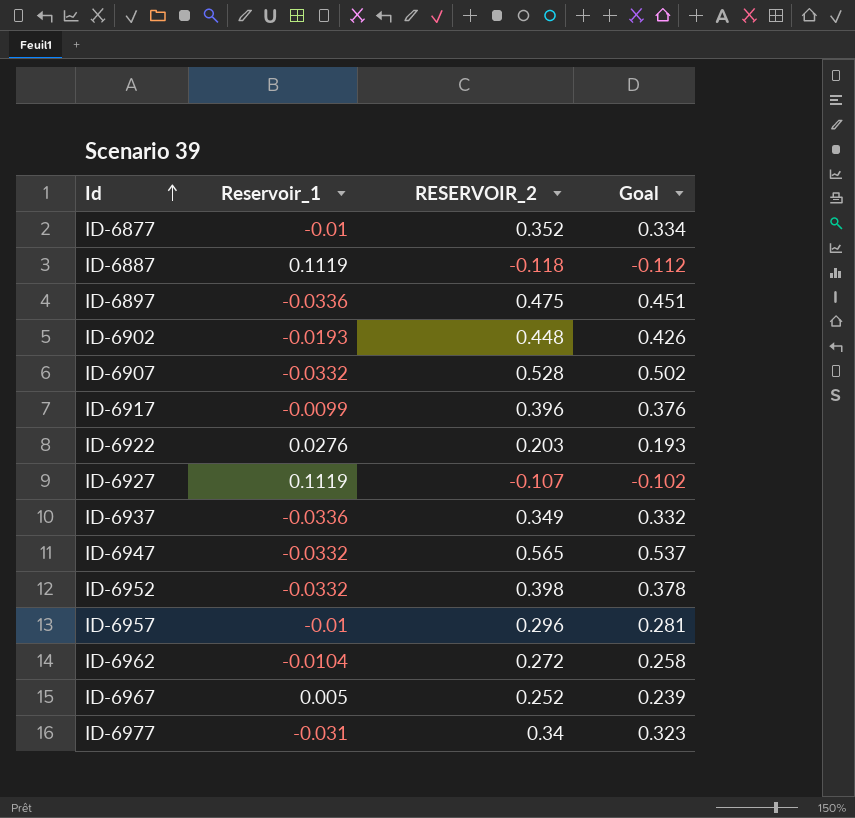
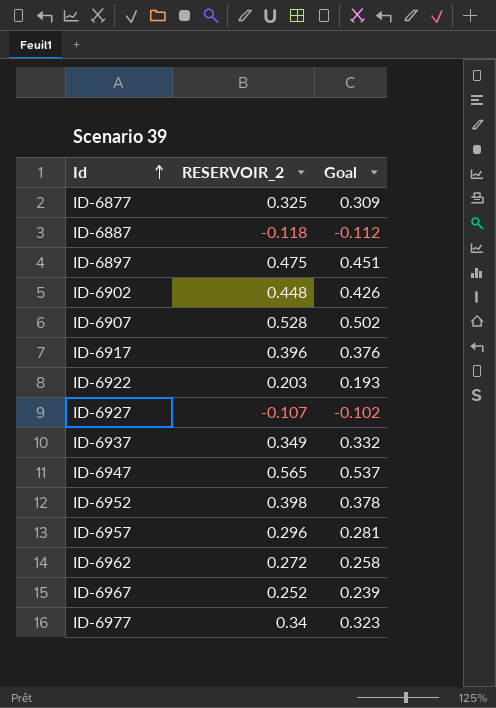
column Reservoir_1 | position: 2 -> none
ID-6877 | RESERVOIR_2: 0.352 -> 0.325
ID-6877 | Goal: 0.334 -> 0.309

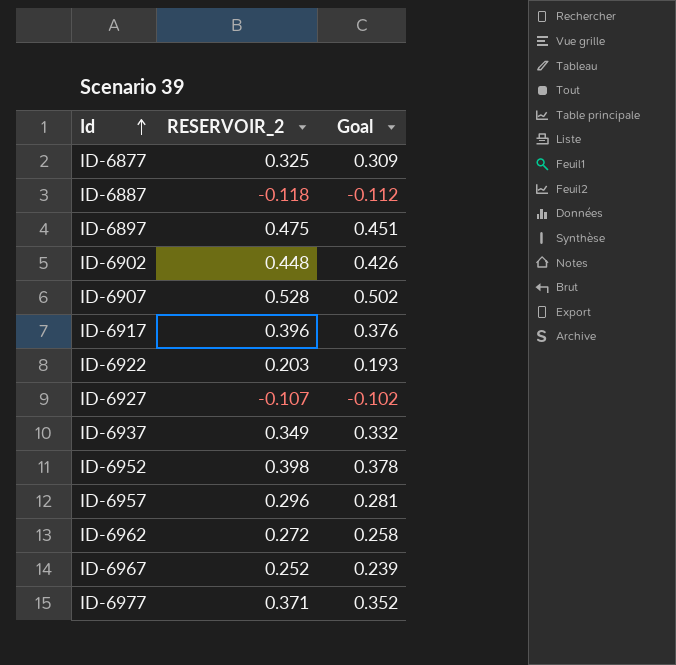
row ID-6947: 0.565 | 0.537 -> none
ID-6977 | RESERVOIR_2: 0.34 -> 0.371
ID-6977 | Goal: 0.323 -> 0.352

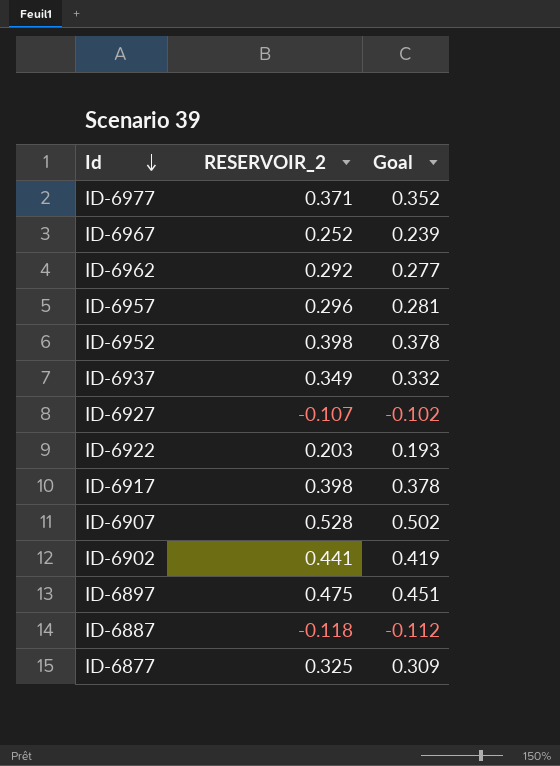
row order: Id ascending -> Id descending
ID-6962 | RESERVOIR_2: 0.272 -> 0.292
ID-6962 | Goal: 0.258 -> 0.277
ID-6917 | RESERVOIR_2: 0.396 -> 0.398
ID-6917 | Goal: 0.376 -> 0.378
ID-6902 | RESERVOIR_2: 0.448 -> 0.441
ID-6902 | Goal: 0.426 -> 0.419

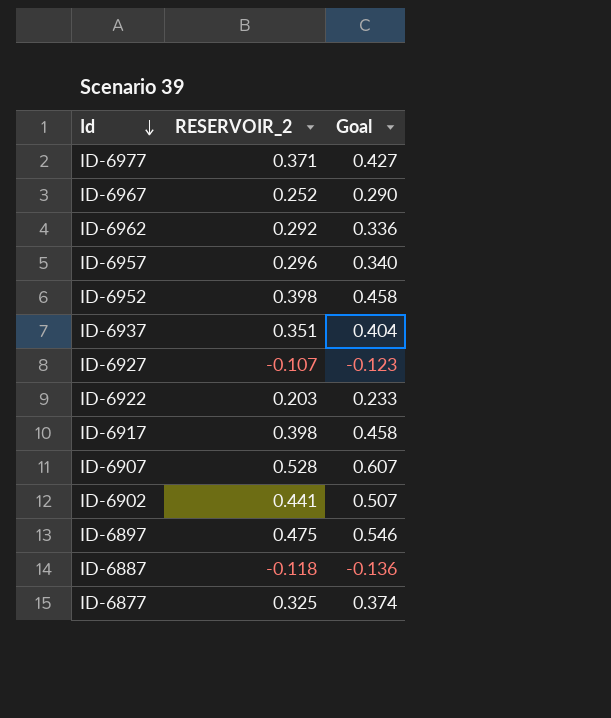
column Goal | formula: [RESERVOIR_2] * 0.95 -> [RESERVOIR_2] * 1.15
ID-6937 | RESERVOIR_2: 0.349 -> 0.351

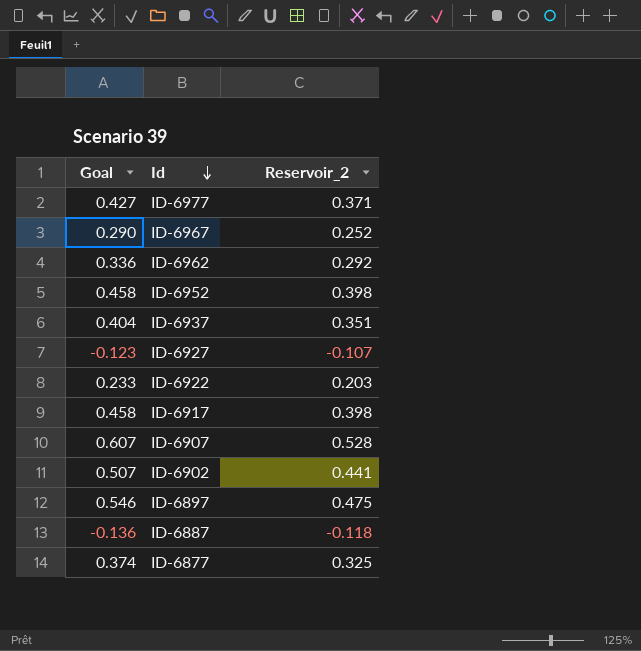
column Goal | position: 3 -> 1
column name: RESERVOIR_2 -> Reservoir_2
row ID-6957: 0.296 | 0.340 -> none

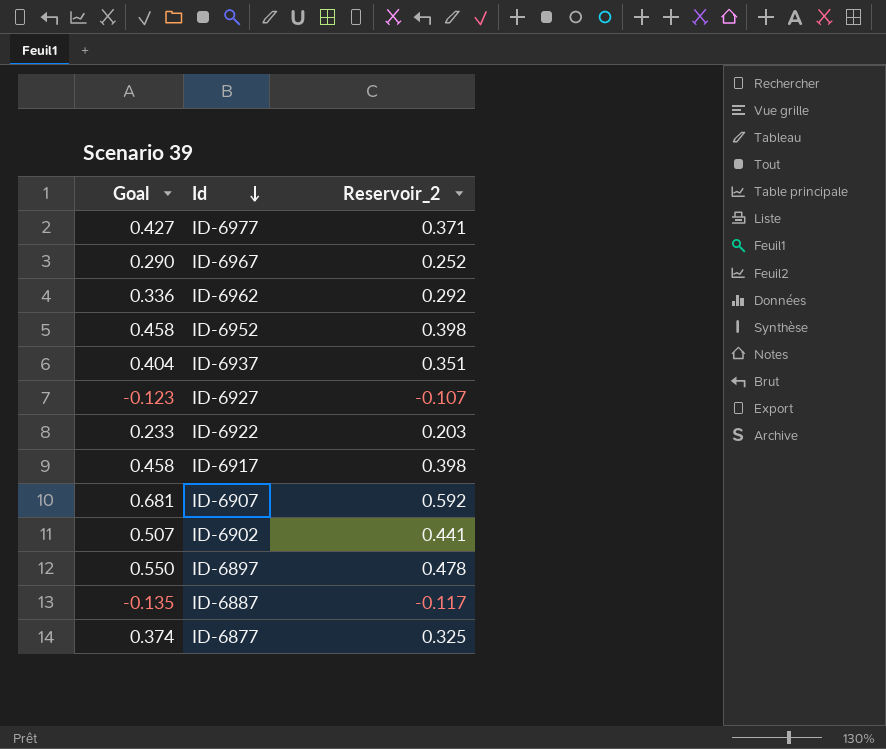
ID-6907 | Goal: 0.607 -> 0.681
ID-6907 | Reservoir_2: 0.528 -> 0.592
ID-6897 | Goal: 0.546 -> 0.550
ID-6897 | Reservoir_2: 0.475 -> 0.478
ID-6887 | Goal: -0.136 -> -0.135
ID-6887 | Reservoir_2: -0.118 -> -0.117

